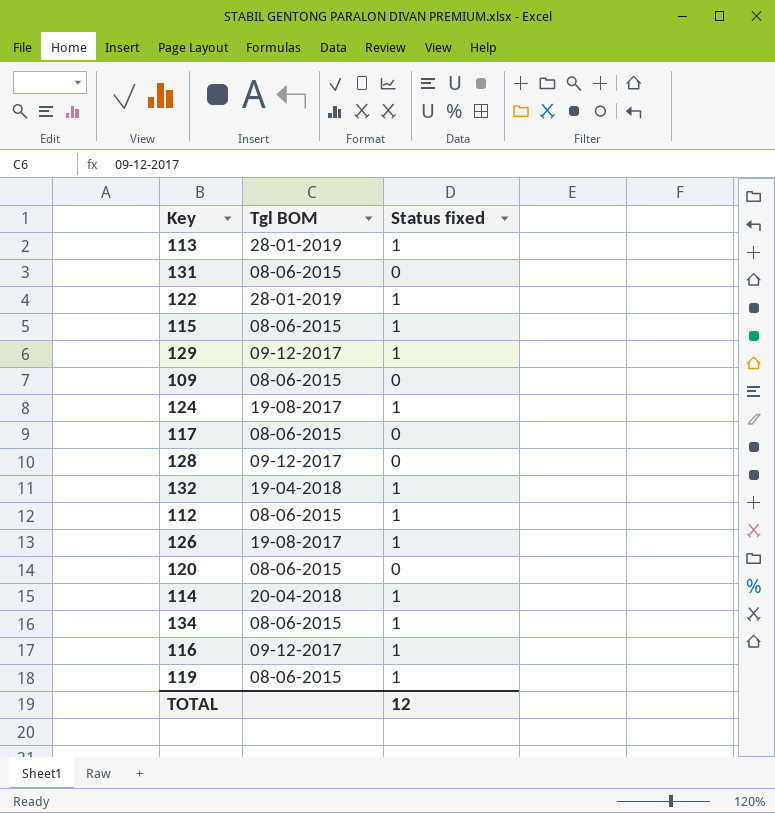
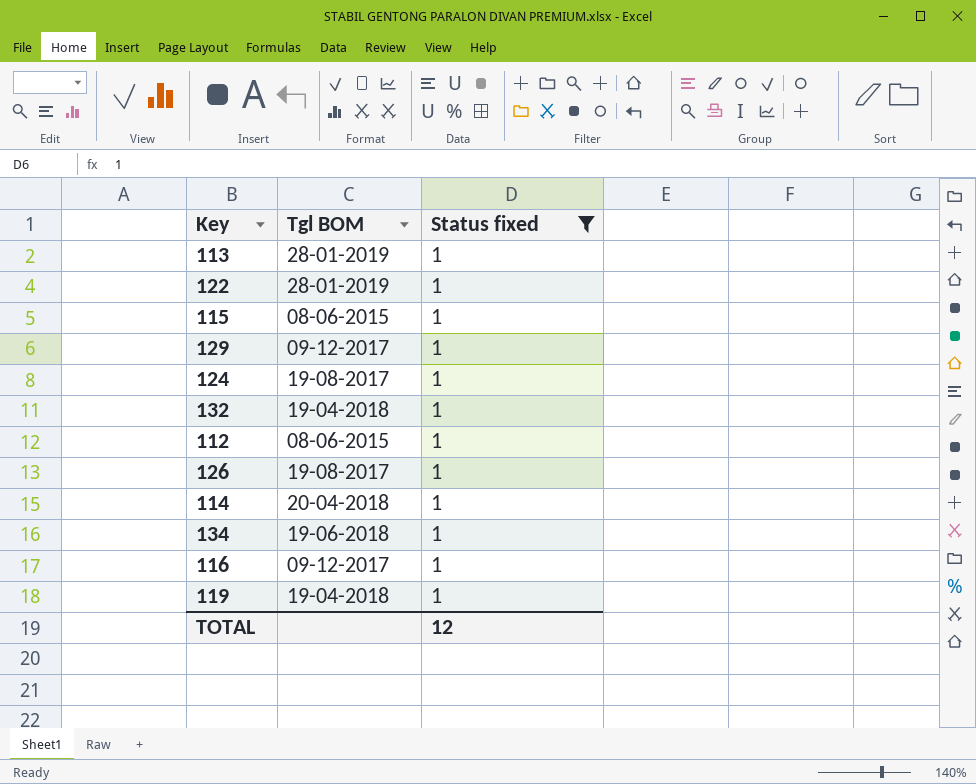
filter: none -> Status fixed = 1
134 | Tgl BOM: 08-06-2015 -> 19-06-2018
119 | Tgl BOM: 08-06-2015 -> 19-04-2018

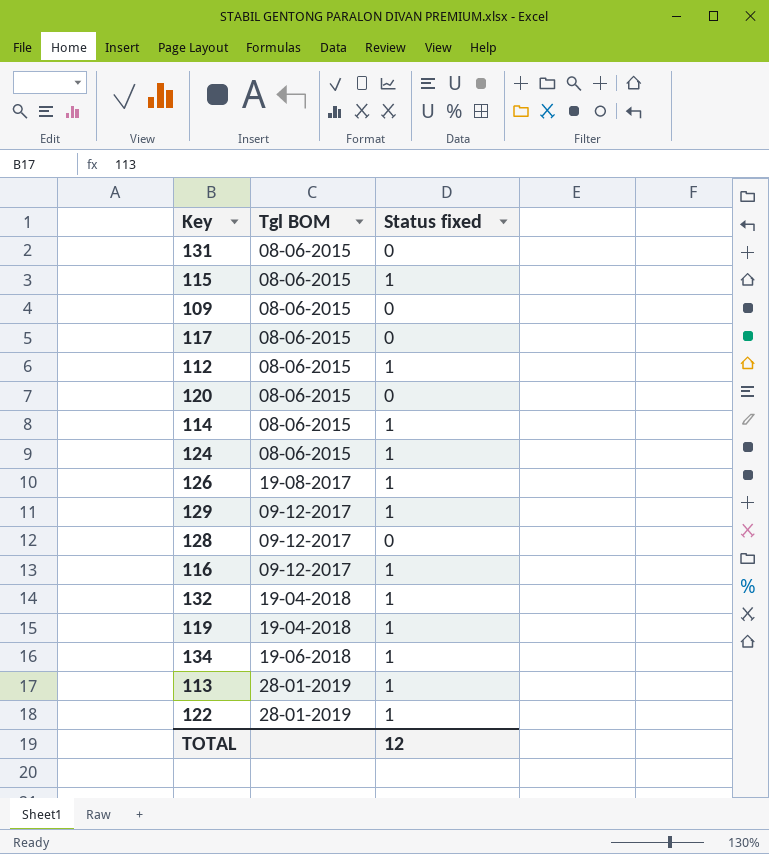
filter: Status fixed = 1 -> none
row order: none -> Tgl BOM ascending
114 | Tgl BOM: 20-04-2018 -> 08-06-2015
124 | Tgl BOM: 19-08-2017 -> 08-06-2015

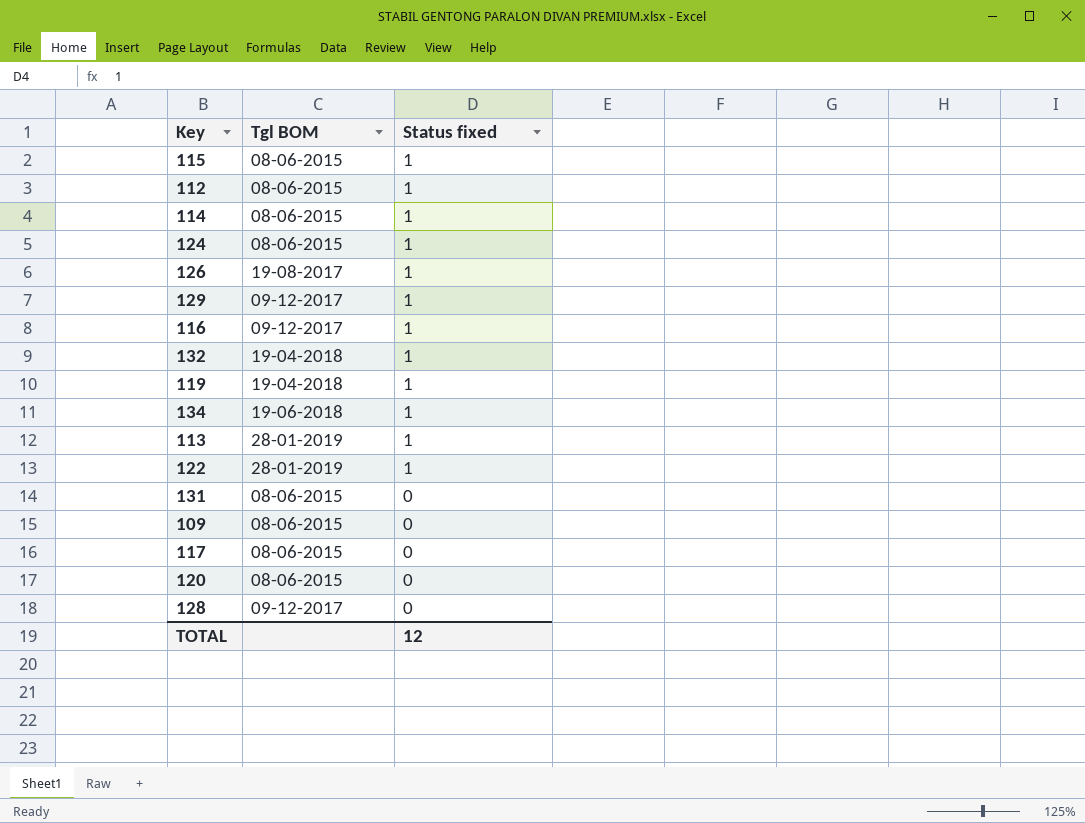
row order: Tgl BOM ascending -> Status fixed descending

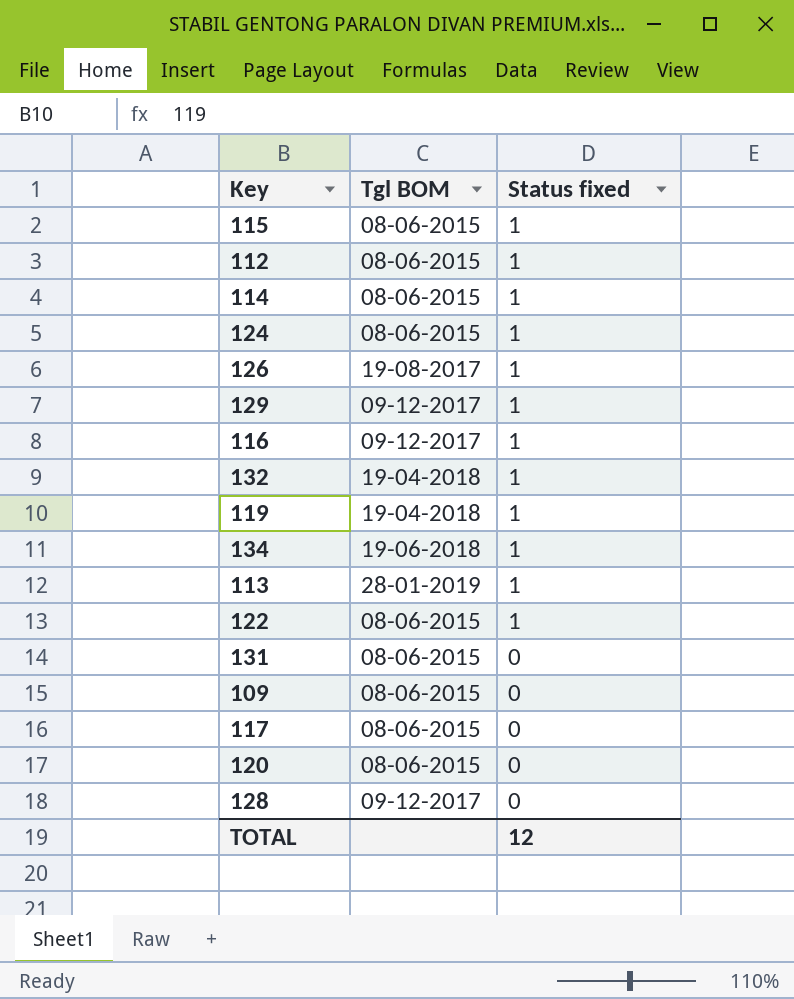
122 | Tgl BOM: 28-01-2019 -> 08-06-2015

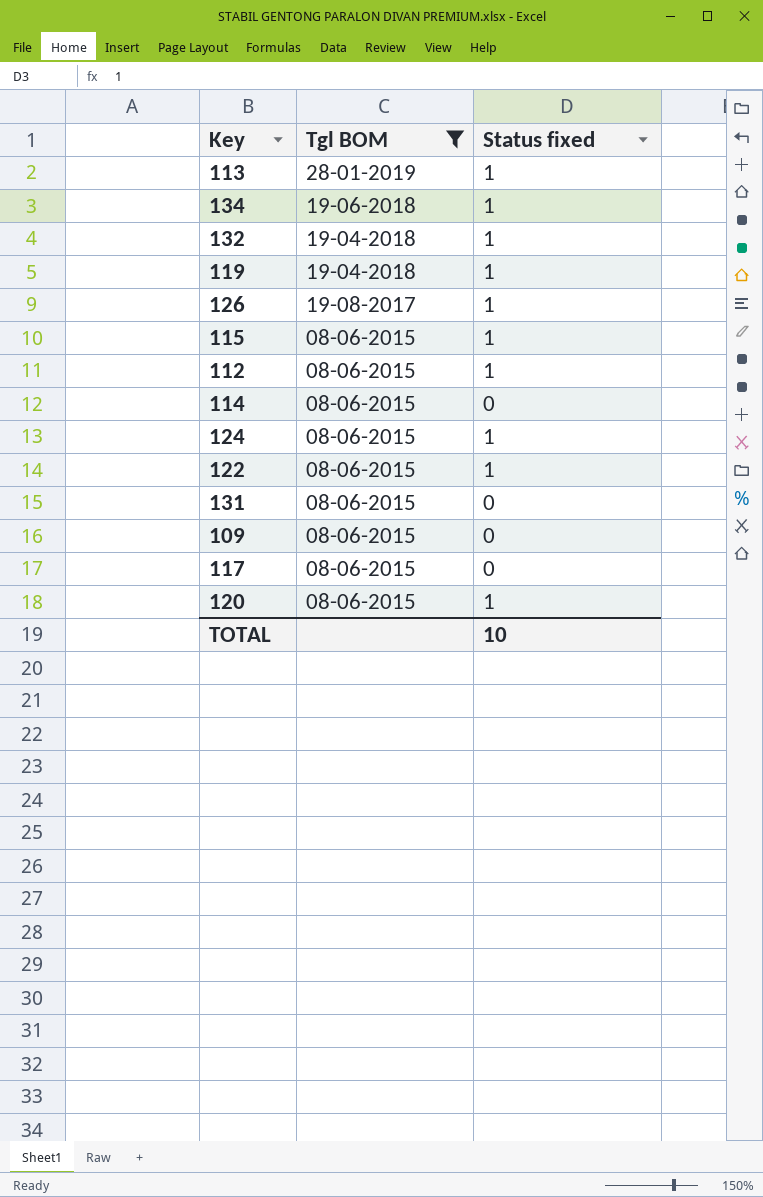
filter: none -> Tgl BOM != 09-12-2017
row order: Status fixed descending -> Tgl BOM descending
114 | Status fixed: 1 -> 0
120 | Status fixed: 0 -> 1
TOTAL | Status fixed: 12 -> 10

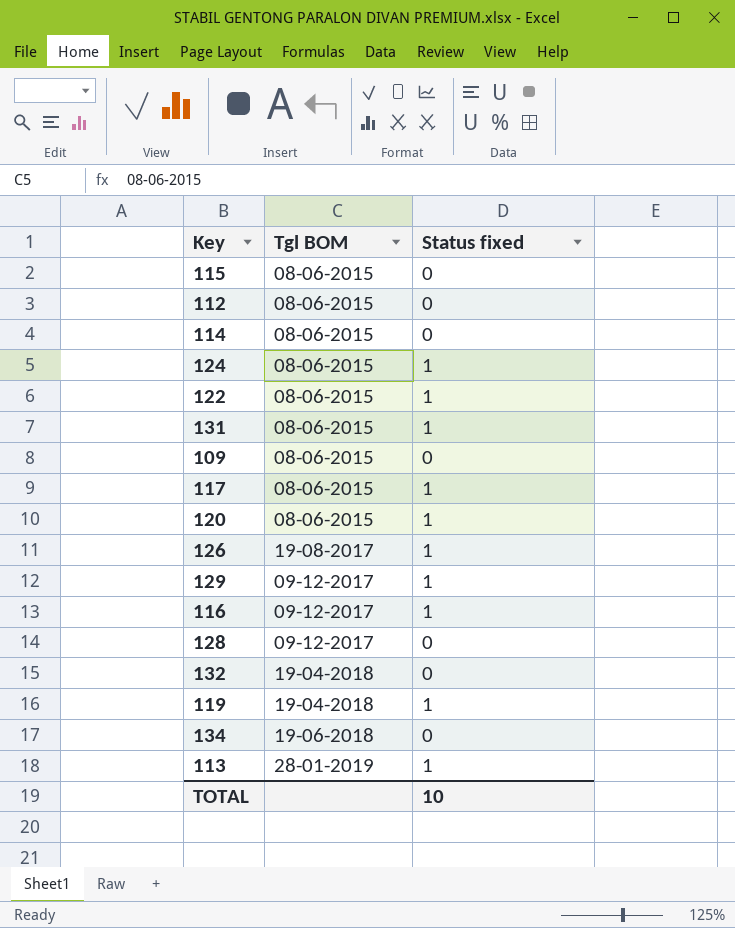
filter: Tgl BOM != 09-12-2017 -> none
row order: Tgl BOM descending -> Tgl BOM ascending
115 | Status fixed: 1 -> 0
112 | Status fixed: 1 -> 0
131 | Status fixed: 0 -> 1
117 | Status fixed: 0 -> 1
132 | Status fixed: 1 -> 0
134 | Status fixed: 1 -> 0

